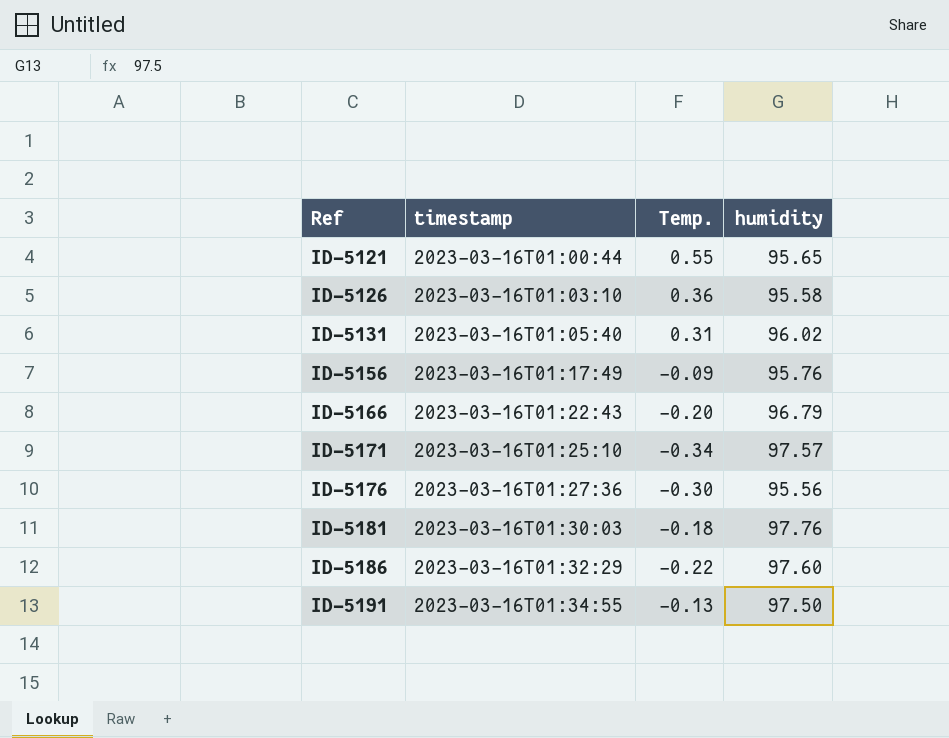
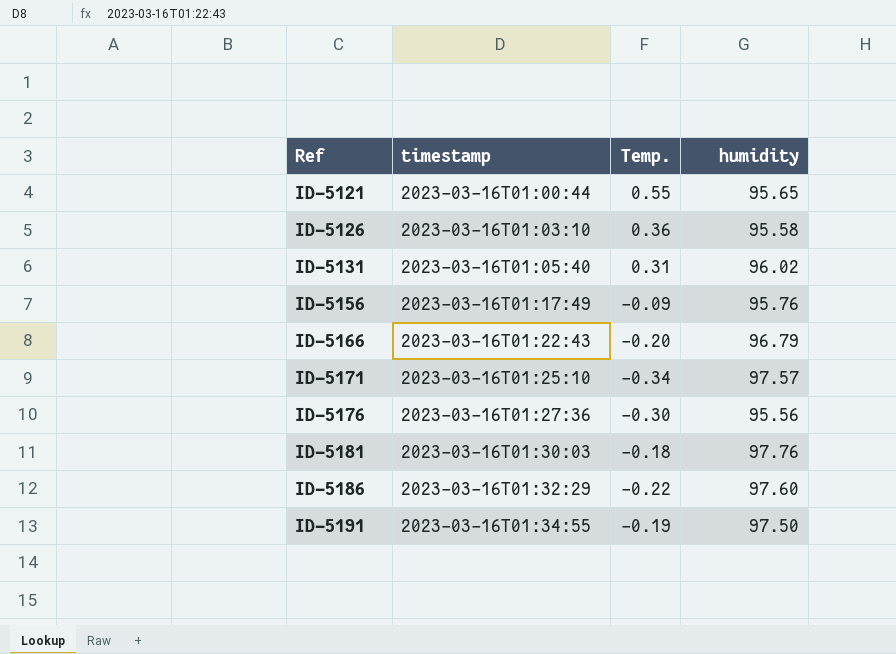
ID-5191 | Temp.: -0.13 -> -0.19

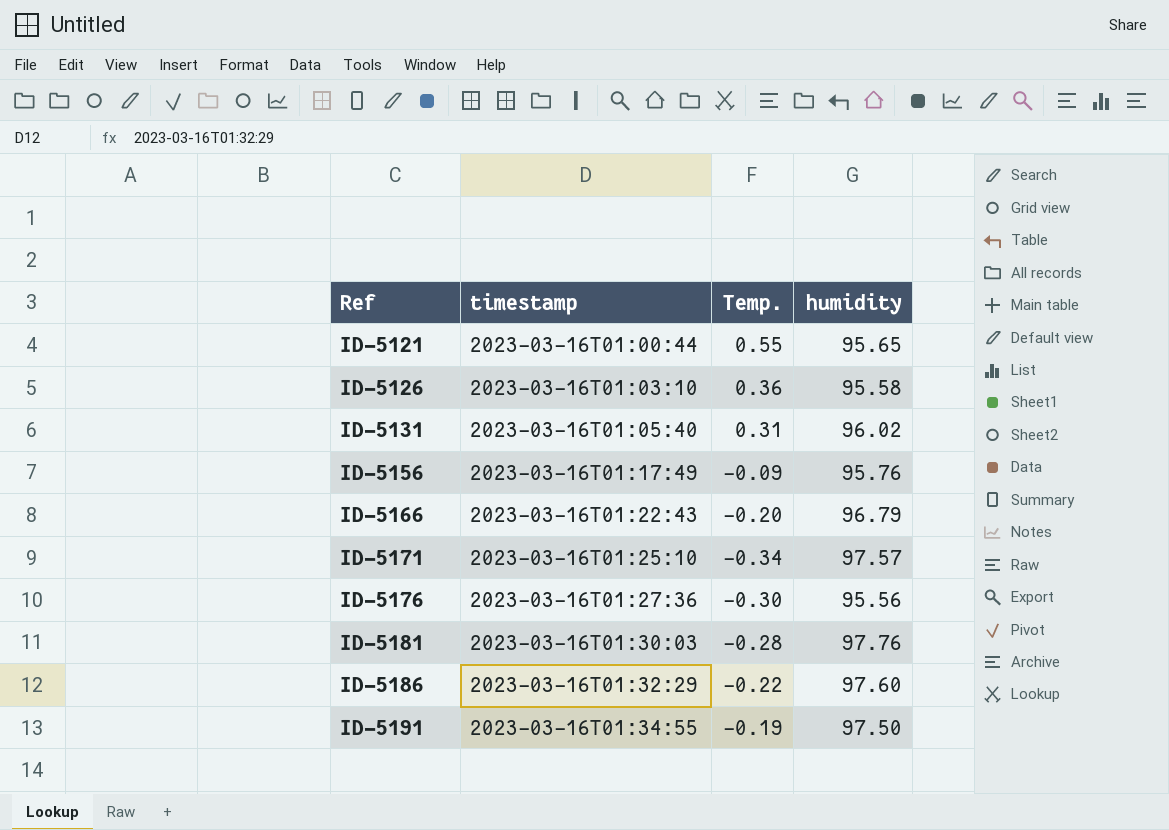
ID-5181 | Temp.: -0.18 -> -0.28

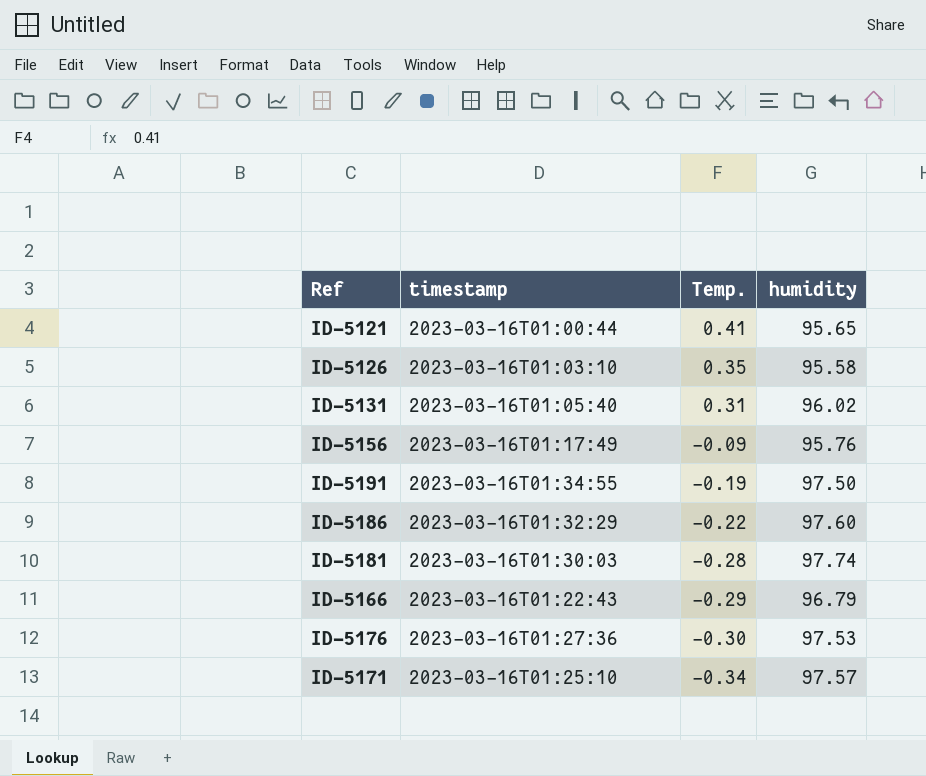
row order: Ref ascending -> Temp. descending
ID-5121 | Temp.: 0.55 -> 0.41
ID-5126 | Temp.: 0.36 -> 0.35
ID-5181 | humidity: 97.76 -> 97.74
ID-5166 | Temp.: -0.20 -> -0.29
ID-5176 | humidity: 95.56 -> 97.53

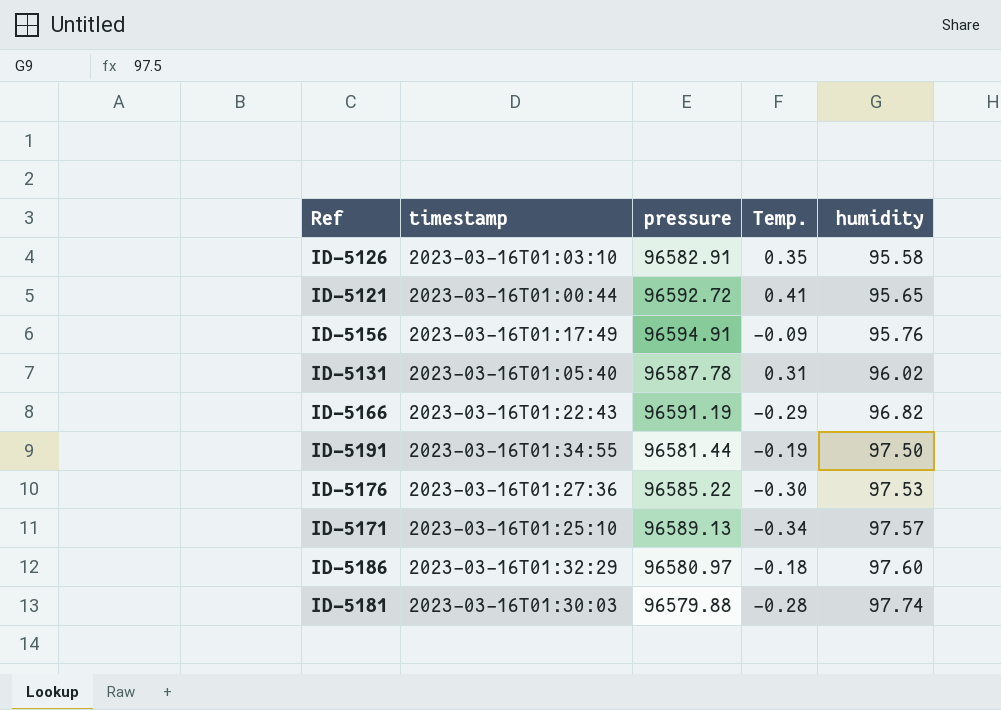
row order: Temp. descending -> humidity ascending
column pressure | position: none -> 3
ID-5166 | humidity: 96.79 -> 96.82
ID-5186 | Temp.: -0.22 -> -0.18

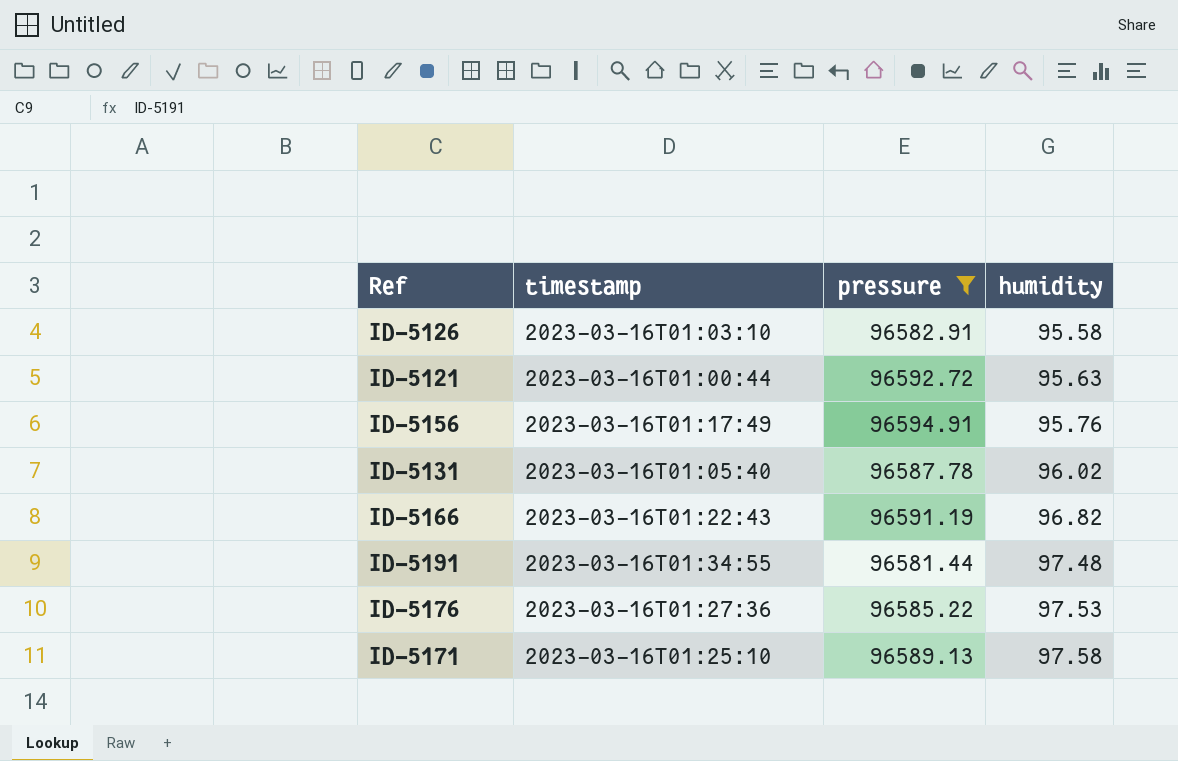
filter: none -> pressure >= 96581.44
column Temp. | position: 4 -> none
ID-5121 | humidity: 95.65 -> 95.63
ID-5191 | humidity: 97.50 -> 97.48
ID-5171 | humidity: 97.57 -> 97.58

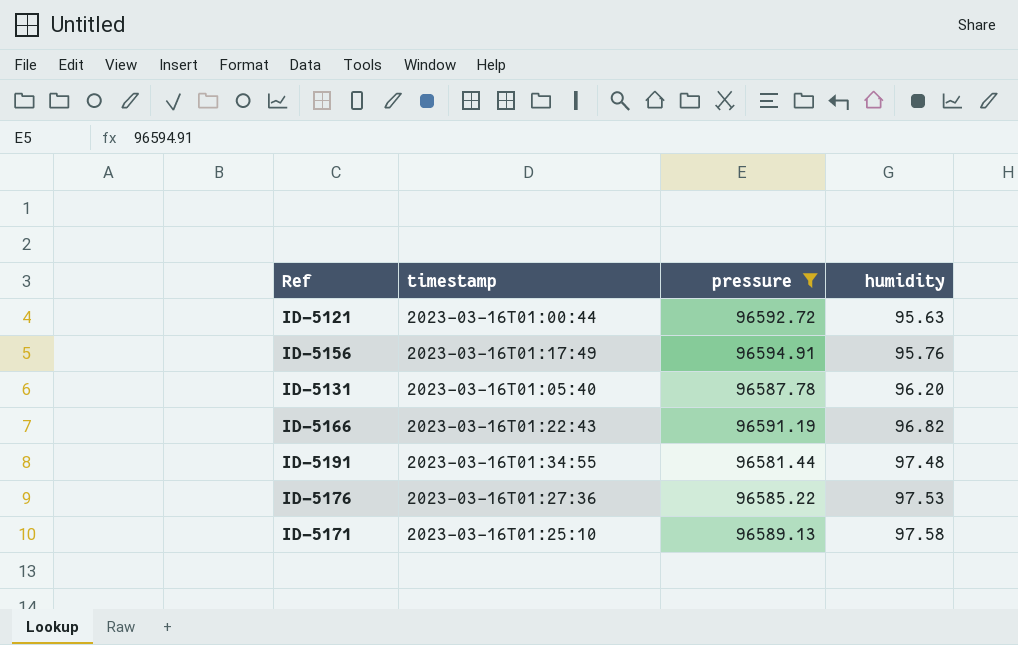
row ID-5126: 2023-03-16T01:03:10 | 96582.91 | 95.58 -> none
ID-5131 | humidity: 96.02 -> 96.20

